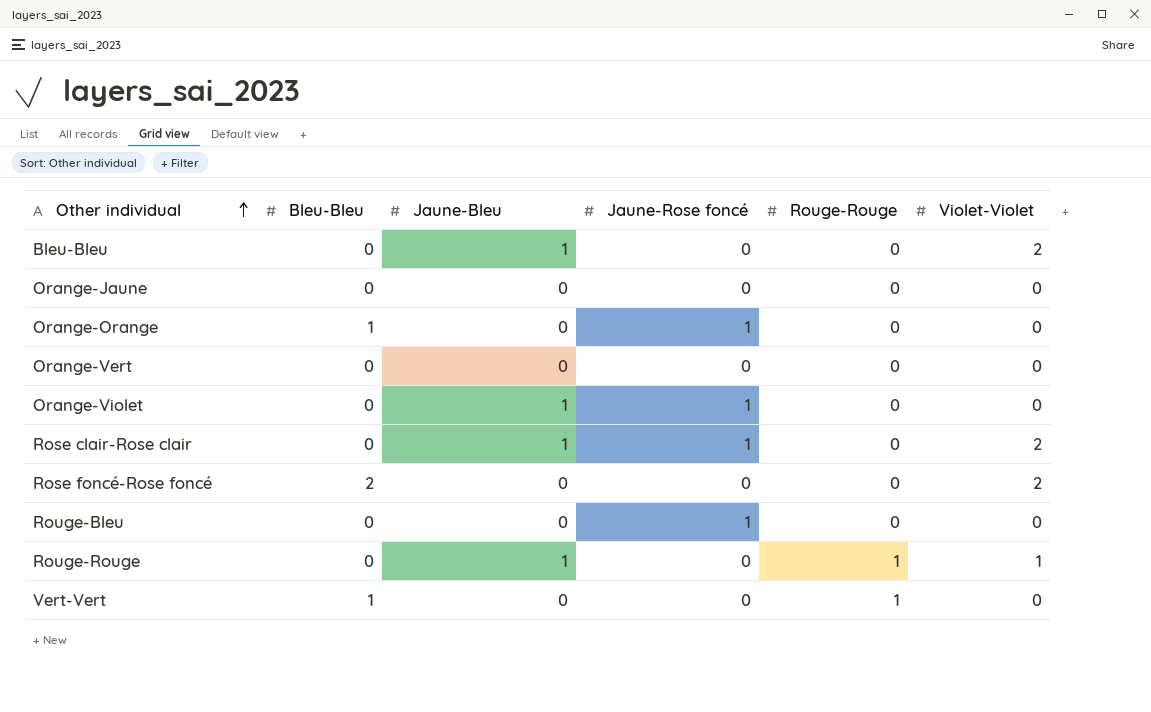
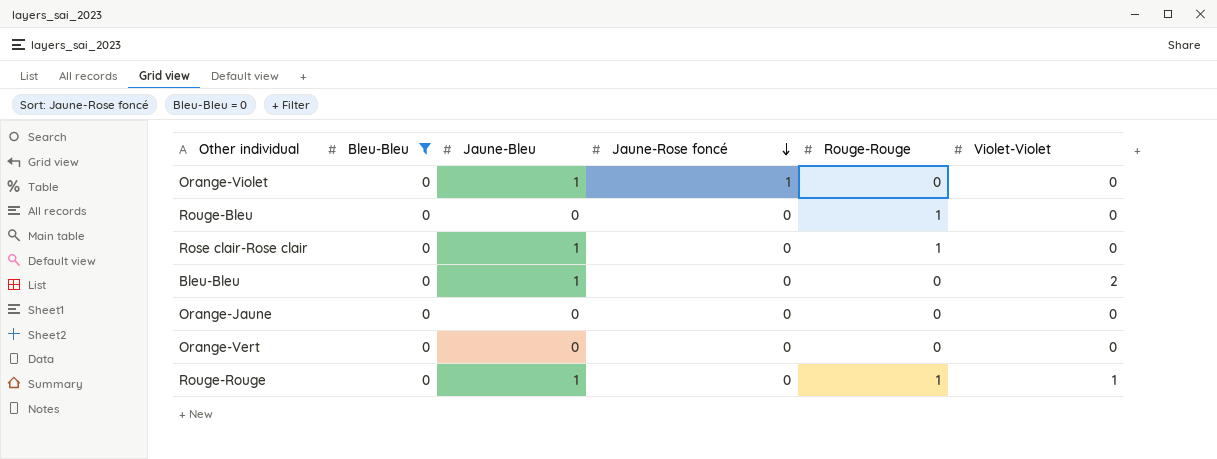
filter: none -> Bleu-Bleu = 0
row order: Other individual ascending -> Jaune-Rose foncé descending
Rouge-Bleu | Jaune-Rose foncé: 1 -> 0
Rouge-Bleu | Rouge-Rouge: 0 -> 1
Rose clair-Rose clair | Jaune-Rose foncé: 1 -> 0
Rose clair-Rose clair | Rouge-Rouge: 0 -> 1
Rose clair-Rose clair | Violet-Violet: 2 -> 0

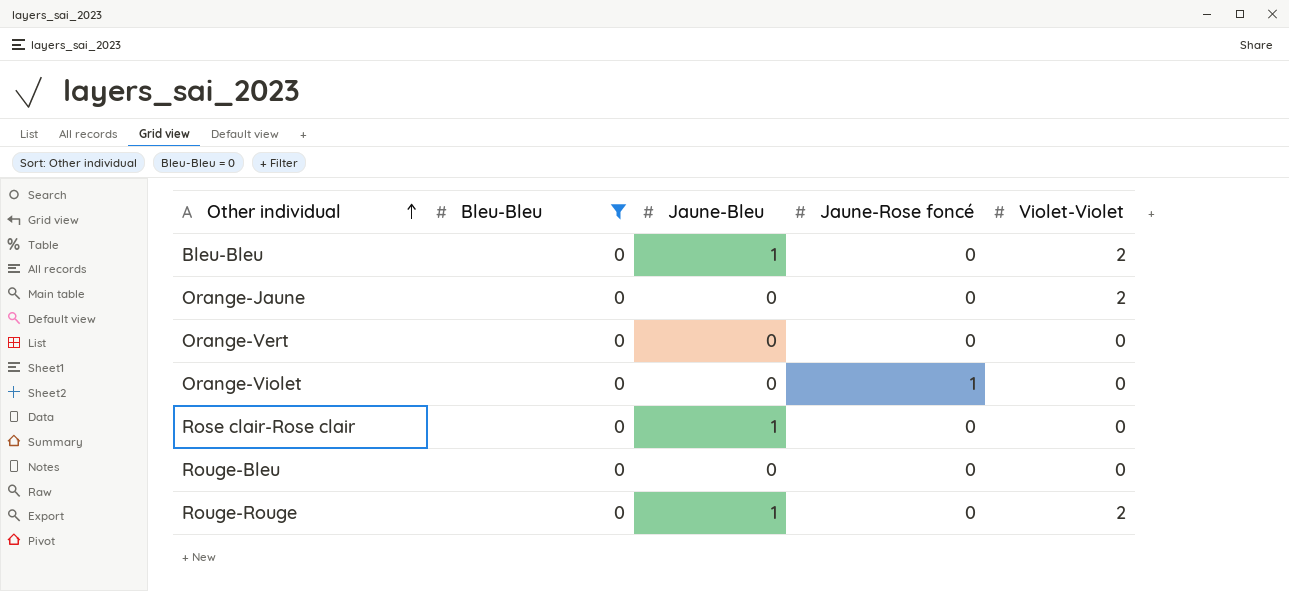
row order: Jaune-Rose foncé descending -> Other individual ascending
column Rouge-Rouge | position: 5 -> none
Orange-Jaune | Violet-Violet: 0 -> 2
Orange-Violet | Jaune-Bleu: 1 -> 0
Rouge-Rouge | Violet-Violet: 1 -> 2

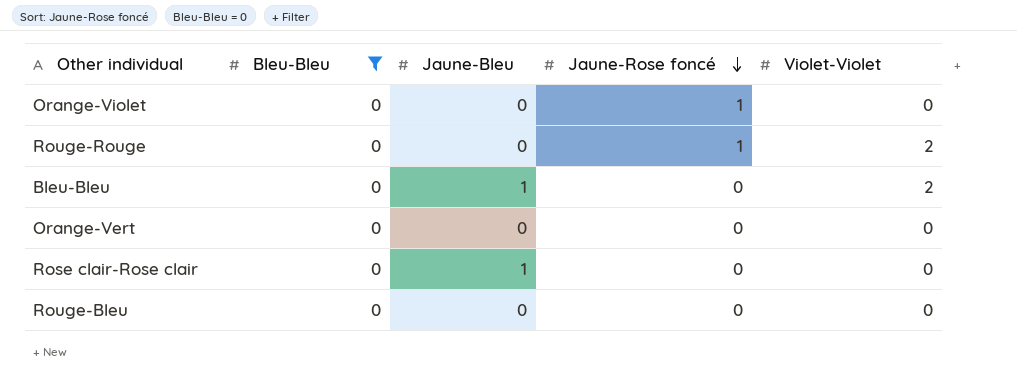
row order: Other individual ascending -> Jaune-Rose foncé descending
row Orange-Jaune: 0 | 0 | 0 | 2 -> none
Rouge-Rouge | Jaune-Bleu: 1 -> 0
Rouge-Rouge | Jaune-Rose foncé: 0 -> 1

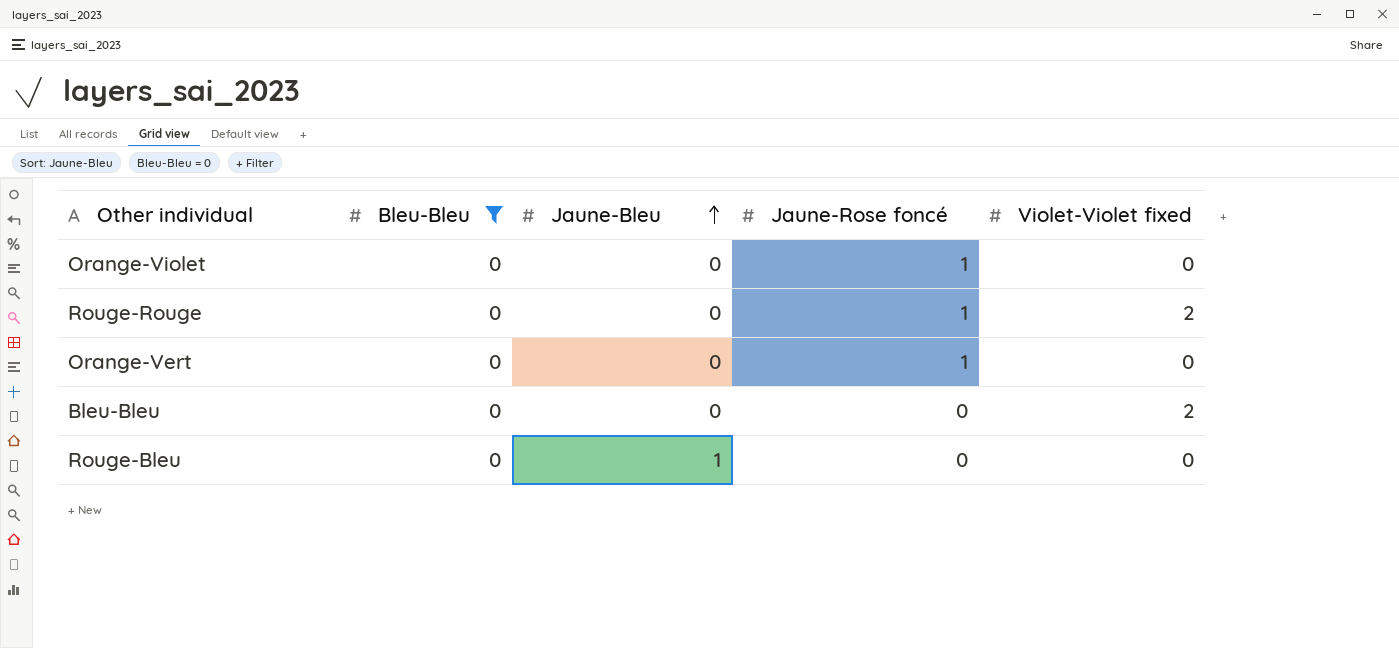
row order: Jaune-Rose foncé descending -> Jaune-Bleu ascending
column name: Violet-Violet -> Violet-Violet fixed
row Rose clair-Rose clair: 0 | 1 | 0 | 0 -> none
Orange-Vert | Jaune-Rose foncé: 0 -> 1
Bleu-Bleu | Jaune-Bleu: 1 -> 0
Rouge-Bleu | Jaune-Bleu: 0 -> 1

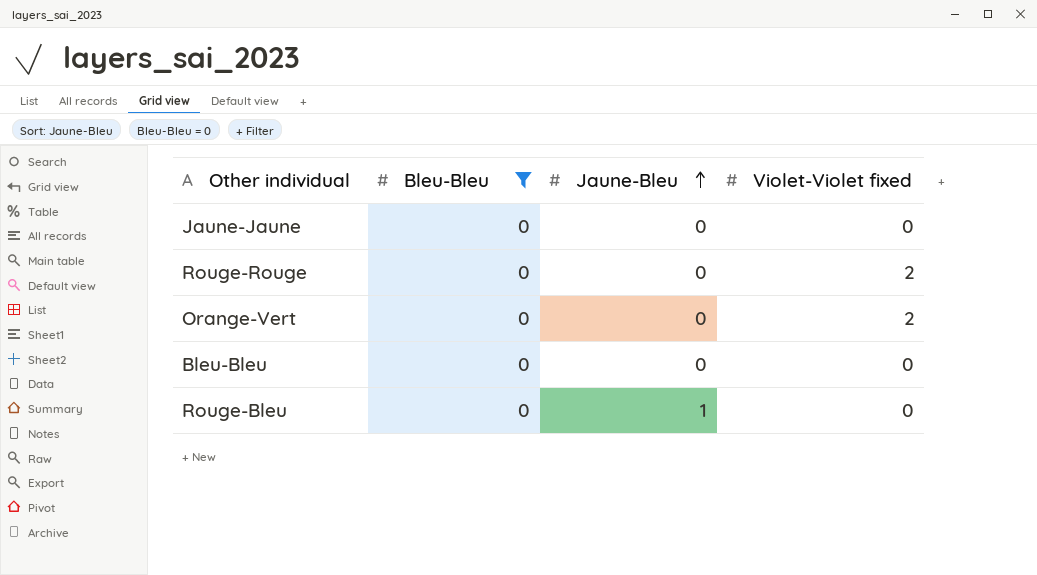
column Jaune-Rose foncé | position: 4 -> none
row Orange-Violet: 0 | 0 | 1 | 0 -> none
row Jaune-Jaune: none -> 0 | 0 | 0
Orange-Vert | Violet-Violet fixed: 0 -> 2
Bleu-Bleu | Violet-Violet fixed: 2 -> 0

